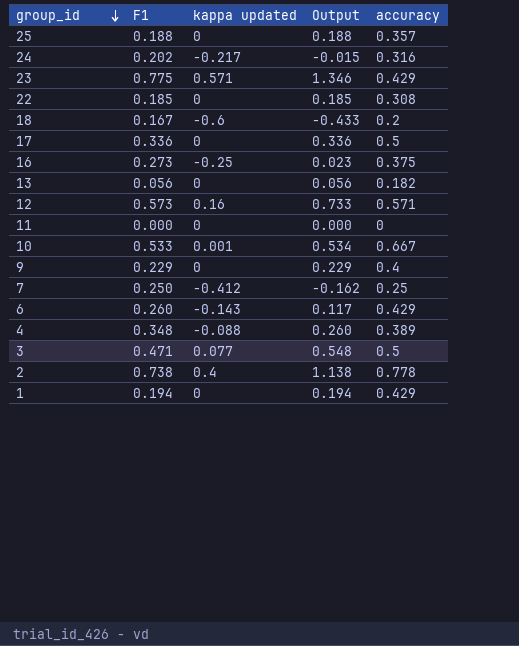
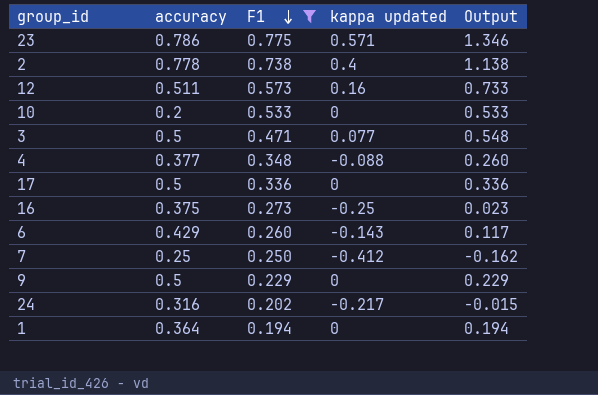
filter: none -> F1 >= 0.194
row order: group_id descending -> F1 descending
column accuracy | position: 5 -> 2
23 | accuracy: 0.429 -> 0.786
12 | accuracy: 0.571 -> 0.511
10 | accuracy: 0.667 -> 0.2
10 | kappa updated: 0.001 -> 0
10 | Output: 0.534 -> 0.533
4 | accuracy: 0.389 -> 0.377
9 | accuracy: 0.4 -> 0.5
1 | accuracy: 0.429 -> 0.364

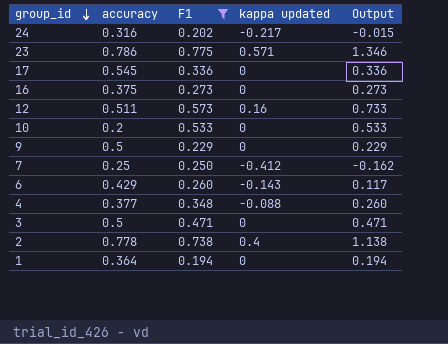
row order: F1 descending -> group_id descending
17 | accuracy: 0.5 -> 0.545
16 | kappa updated: -0.25 -> 0
16 | Output: 0.023 -> 0.273
3 | kappa updated: 0.077 -> 0
3 | Output: 0.548 -> 0.471

